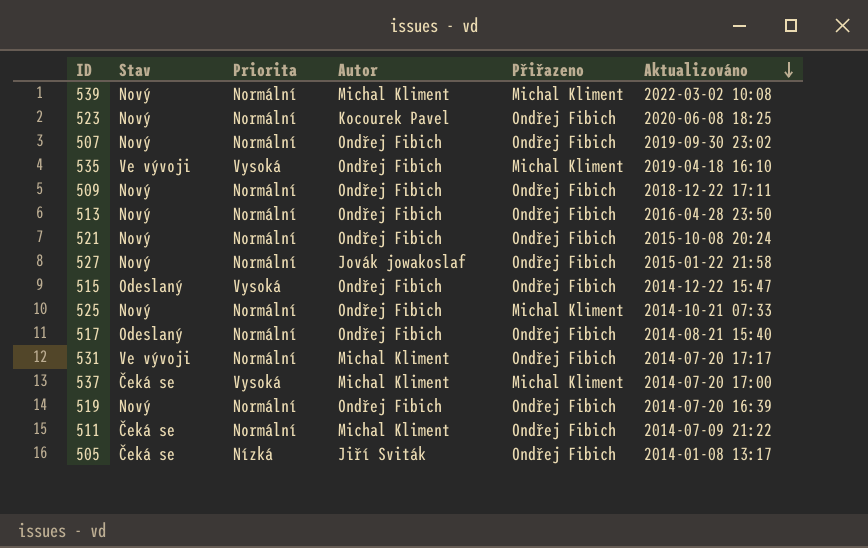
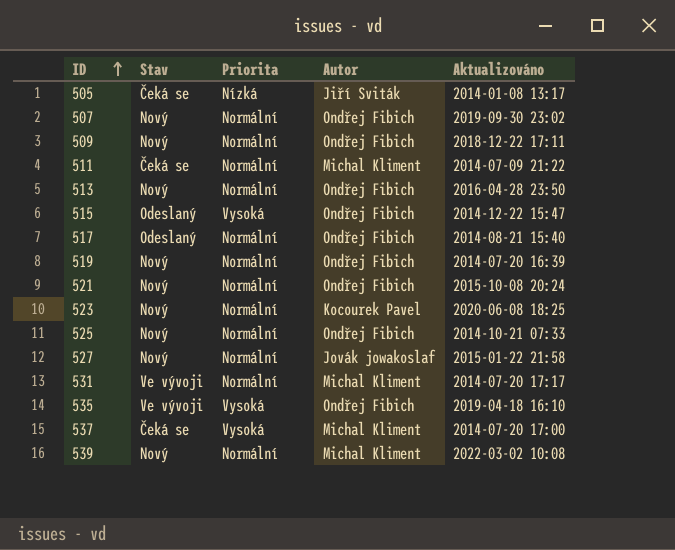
row order: Aktualizováno descending -> ID ascending
column Přiřazeno | position: 5 -> none

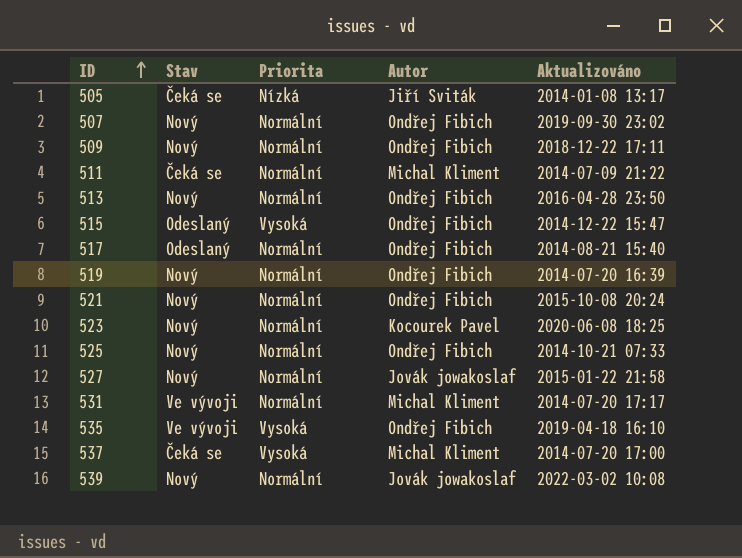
539 | Autor: Michal Kliment -> Jovák jowakoslaf

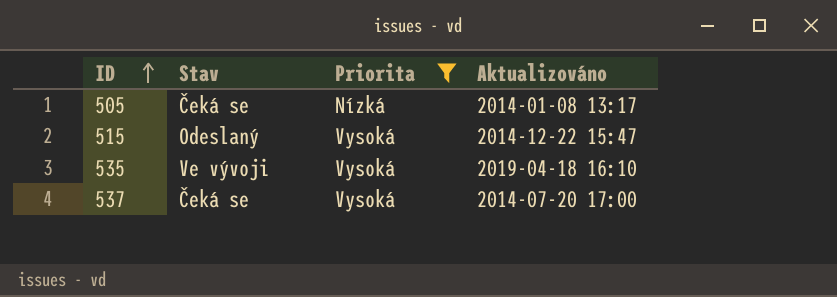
filter: none -> Priorita != Normální
column Autor | position: 4 -> none

